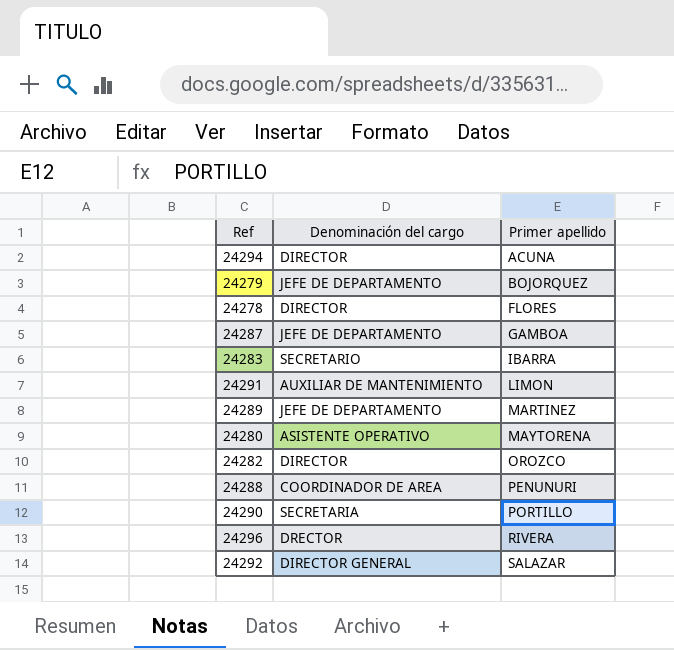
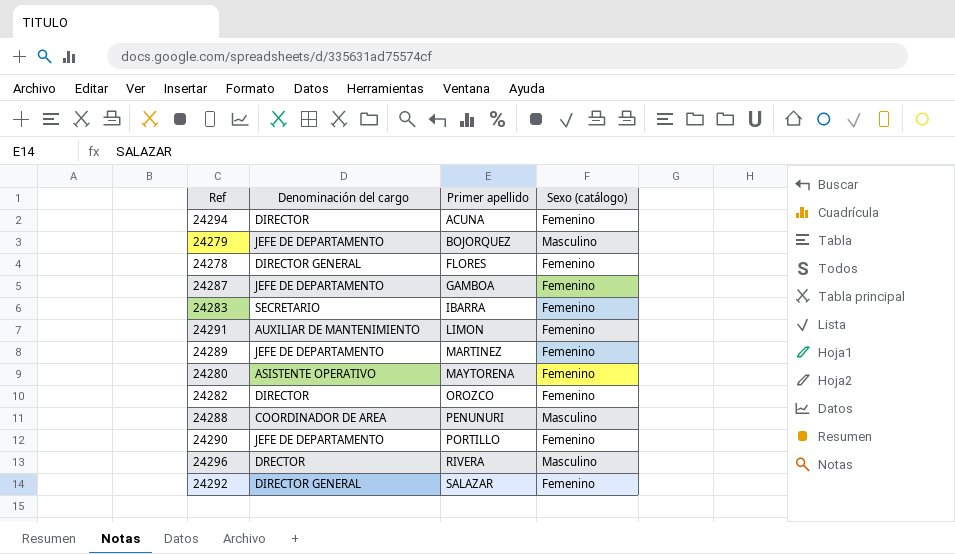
column Sexo (catálogo) | position: none -> 4
24278 | Denominación del cargo: DIRECTOR -> DIRECTOR GENERAL
24290 | Denominación del cargo: SECRETARIA -> JEFE DE DEPARTAMENTO

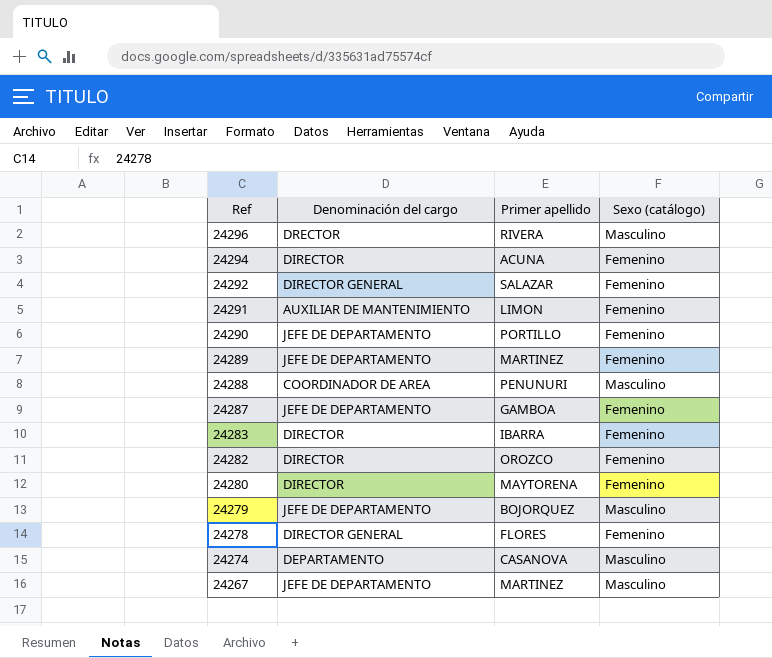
row order: Primer apellido ascending -> Ref descending
24283 | Denominación del cargo: SECRETARIO -> DIRECTOR
24280 | Denominación del cargo: ASISTENTE OPERATIVO -> DIRECTOR
row 24274: none -> DEPARTAMENTO | CASANOVA | Masculino
row 24267: none -> JEFE DE DEPARTAMENTO | MARTINEZ | Masculino

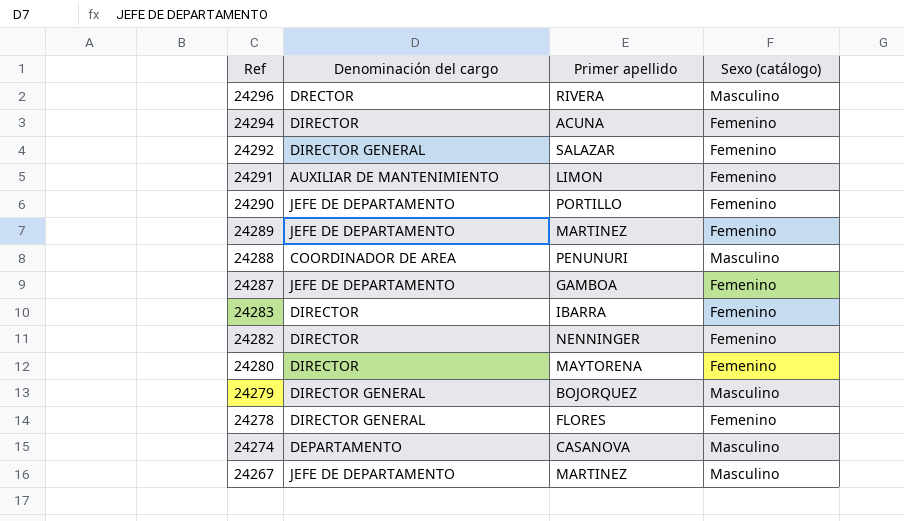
24282 | Primer apellido: OROZCO -> NENNINGER
24279 | Denominación del cargo: JEFE DE DEPARTAMENTO -> DIRECTOR GENERAL

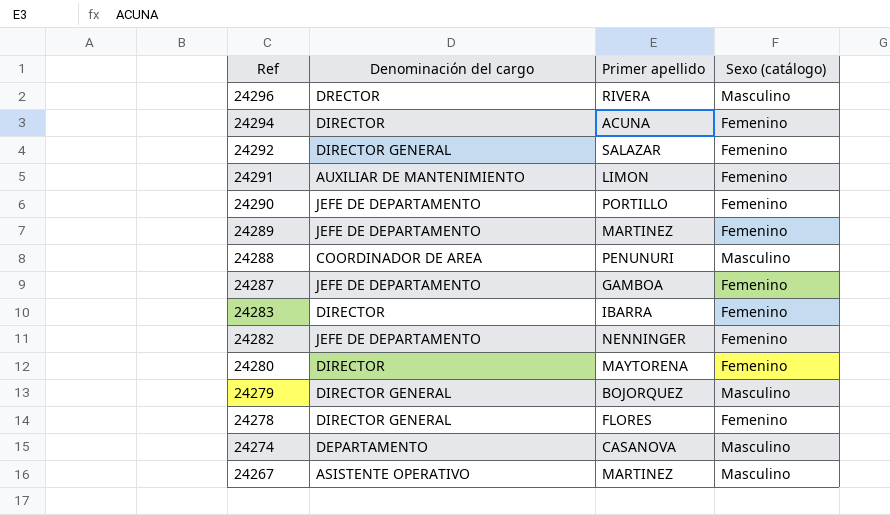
24282 | Denominación del cargo: DIRECTOR -> JEFE DE DEPARTAMENTO
24267 | Denominación del cargo: JEFE DE DEPARTAMENTO -> ASISTENTE OPERATIVO

